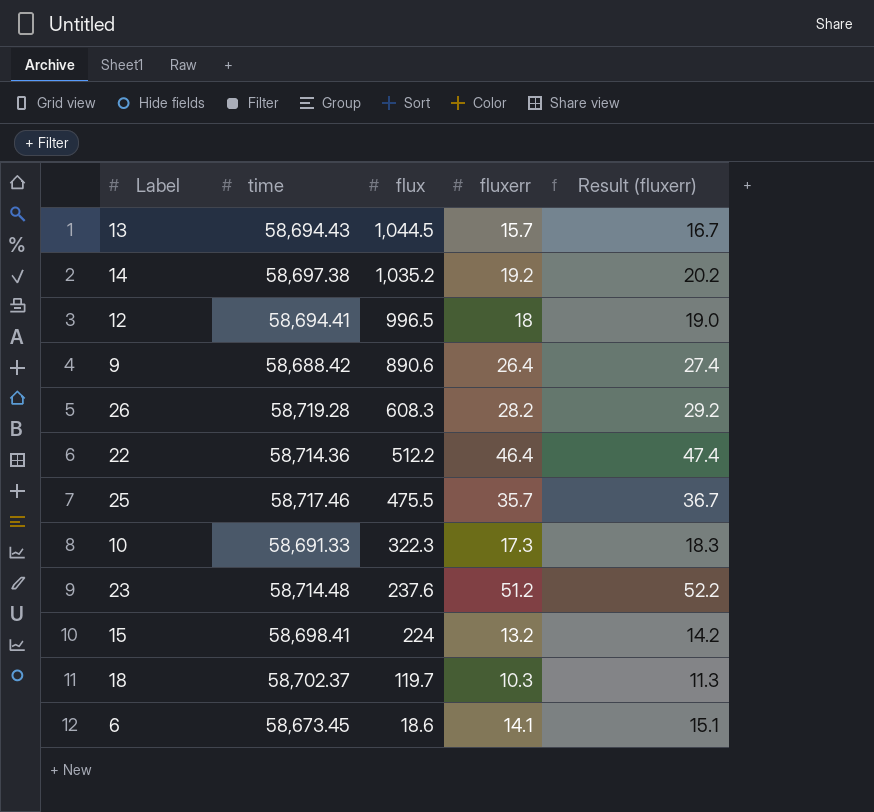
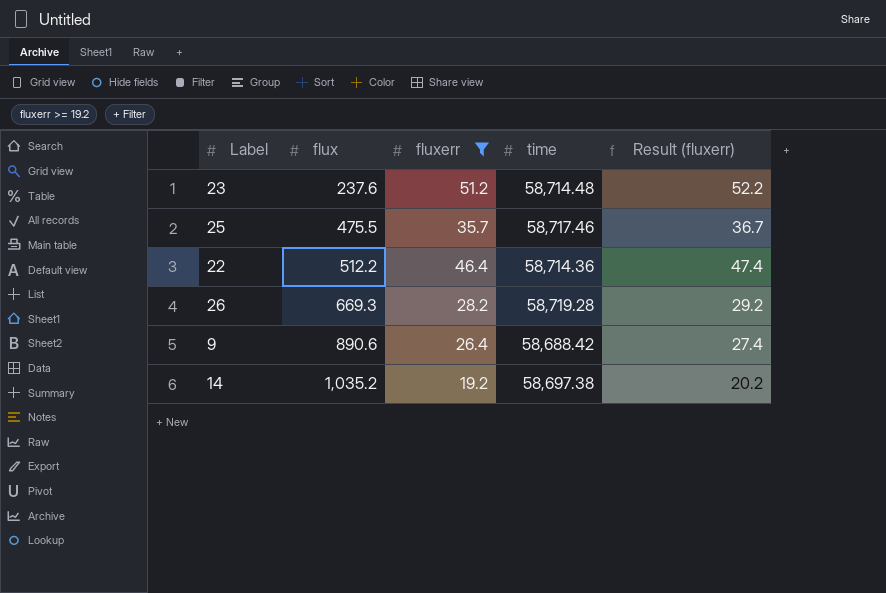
filter: none -> fluxerr >= 19.2
row order: flux descending -> flux ascending
column time | position: 2 -> 4
26 | flux: 608.3 -> 669.3

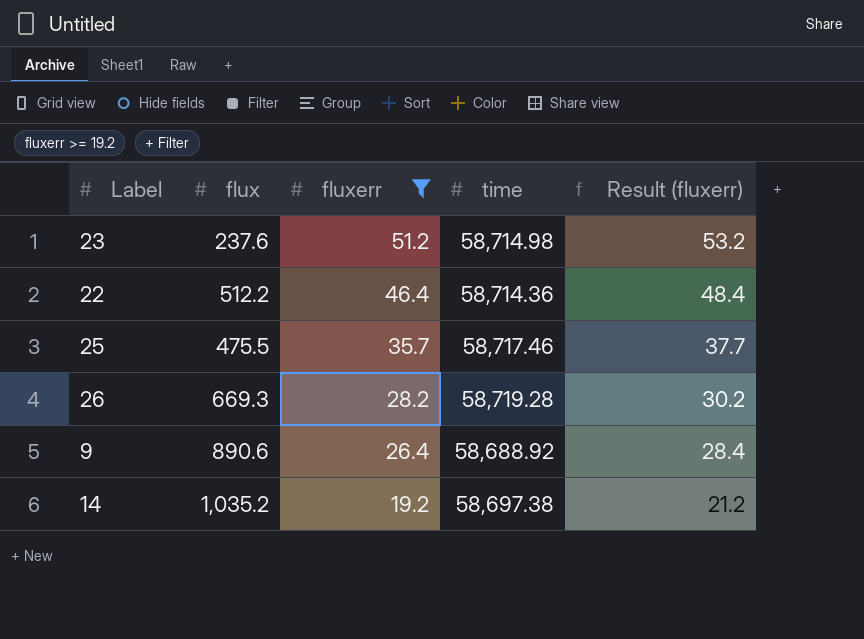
row order: flux ascending -> fluxerr descending
column Result (fluxerr) | formula: [fluxerr] + 1 -> [fluxerr] + 2
23 | time: 58,714.48 -> 58,714.98
9 | time: 58,688.42 -> 58,688.92

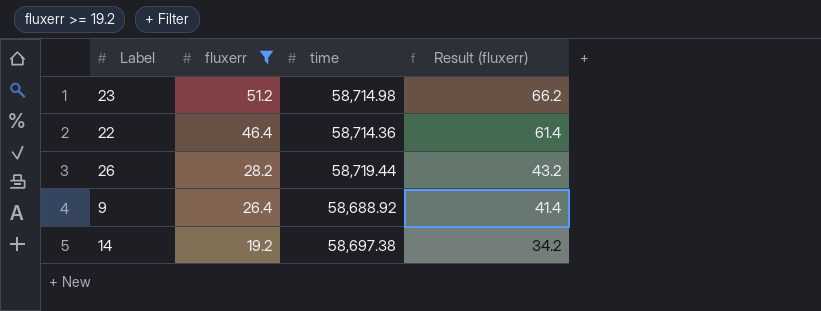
column flux | position: 2 -> none
column Result (fluxerr) | formula: [fluxerr] + 2 -> [fluxerr] + 15
row 25: 475.5 | 35.7 | 58,717.46 | 37.7 -> none
26 | time: 58,719.28 -> 58,719.44

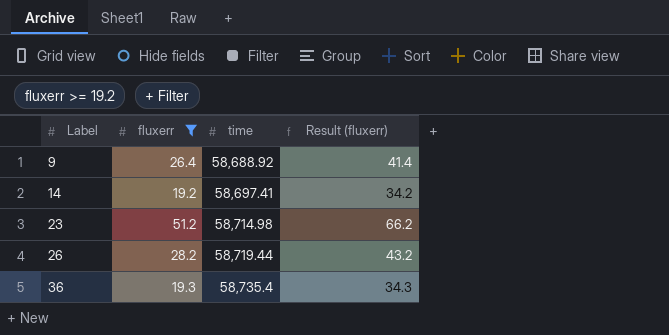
row order: fluxerr descending -> Label ascending
row 22: 46.4 | 58,714.36 | 61.4 -> none
14 | time: 58,697.38 -> 58,697.41
row 36: none -> 19.3 | 58,735.4 | 34.3

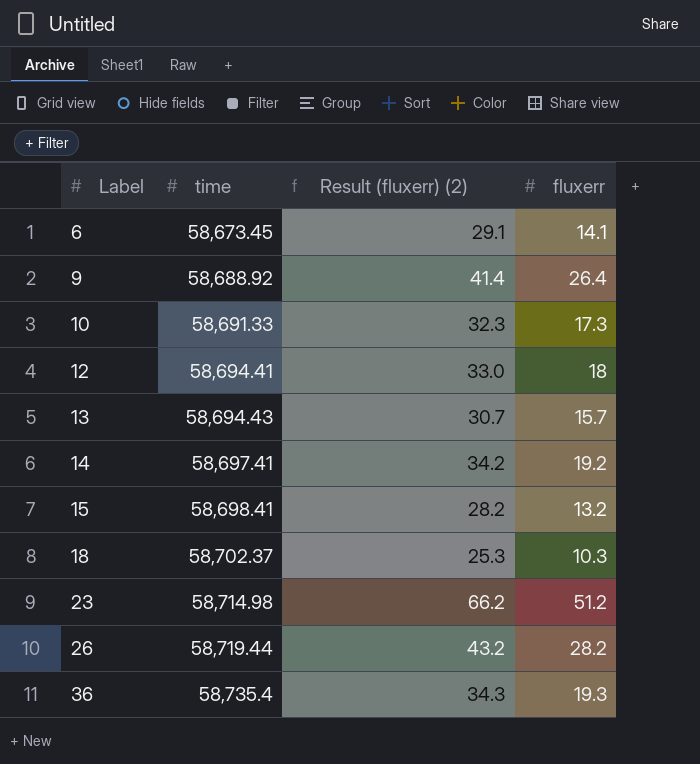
filter: fluxerr >= 19.2 -> none
column name: Result (fluxerr) -> Result (fluxerr) (2)
column fluxerr | position: 2 -> 4

